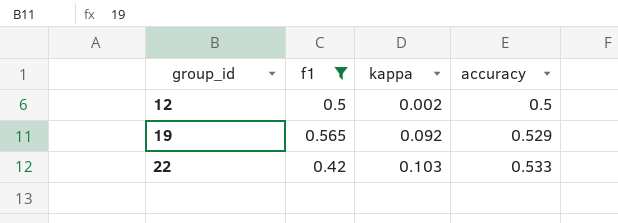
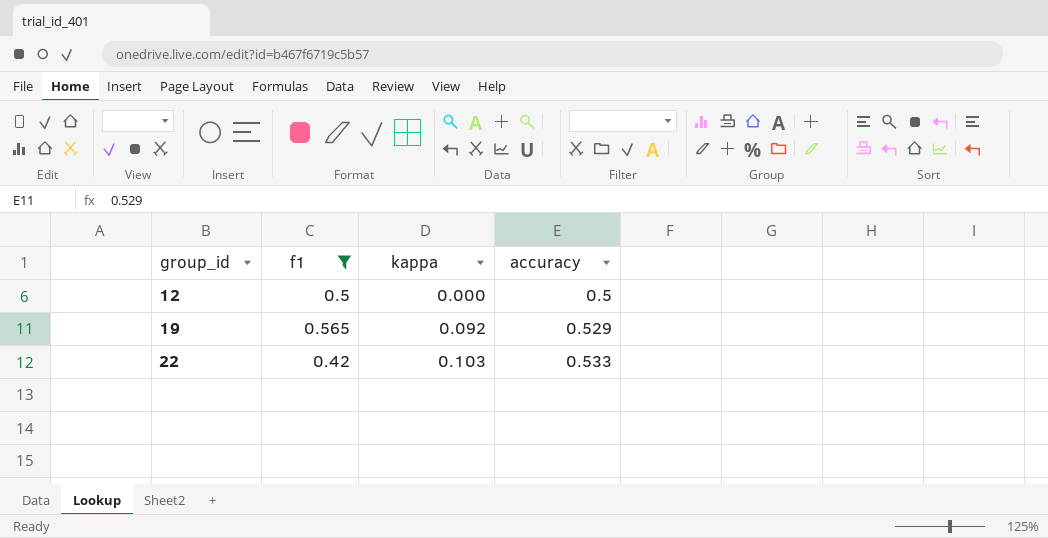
12 | kappa: 0.002 -> 0.000

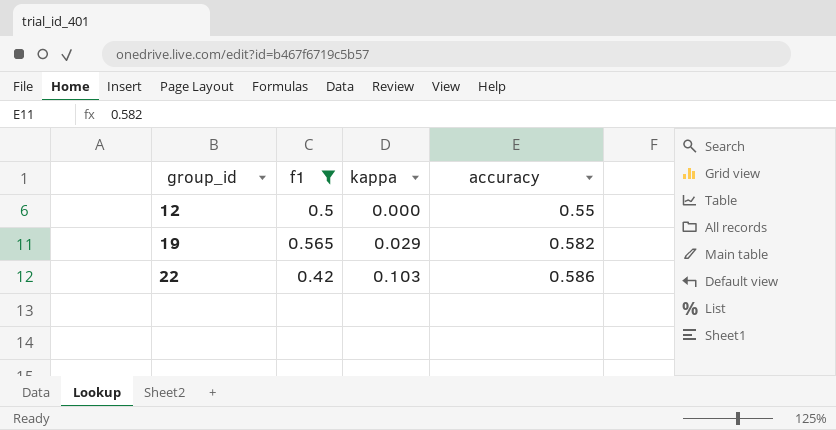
12 | accuracy: 0.5 -> 0.55
19 | kappa: 0.092 -> 0.029
19 | accuracy: 0.529 -> 0.582
22 | accuracy: 0.533 -> 0.586

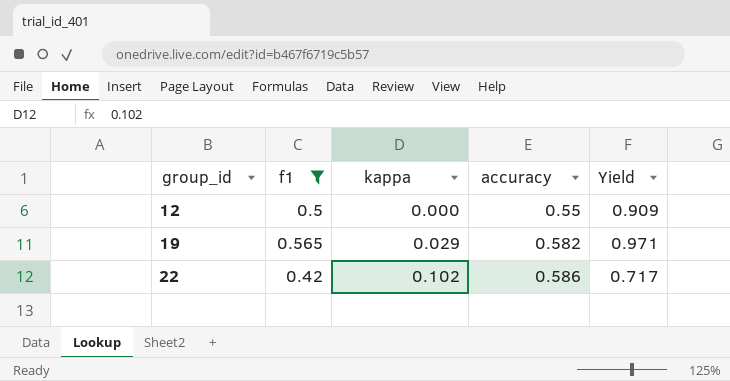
column Yield | formula: none -> [f1] / [accuracy]
22 | kappa: 0.103 -> 0.102

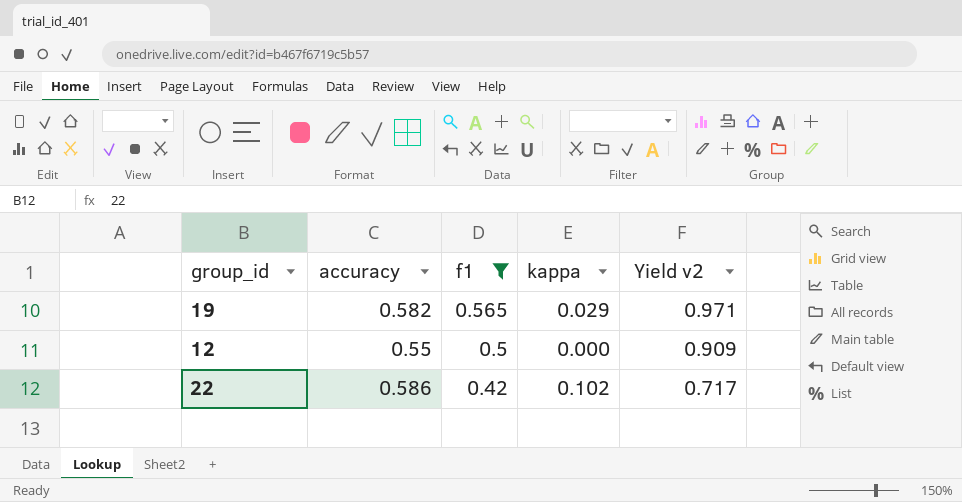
row order: group_id ascending -> f1 descending
column accuracy | position: 4 -> 2
column name: Yield -> Yield v2

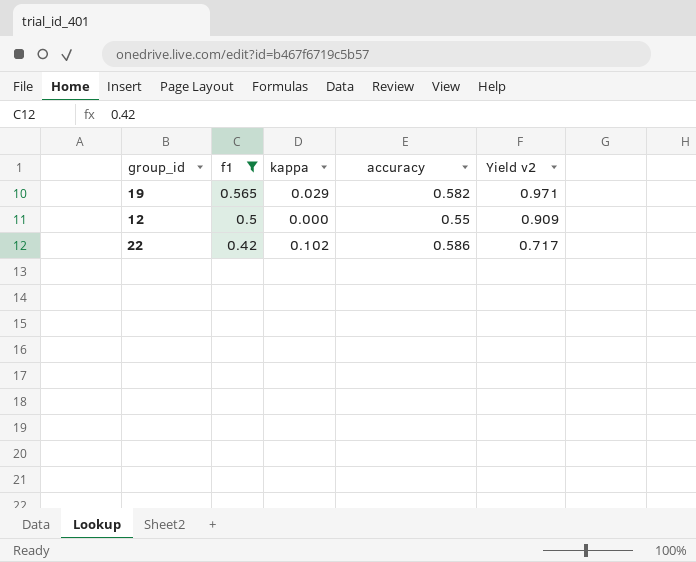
column accuracy | position: 2 -> 4

